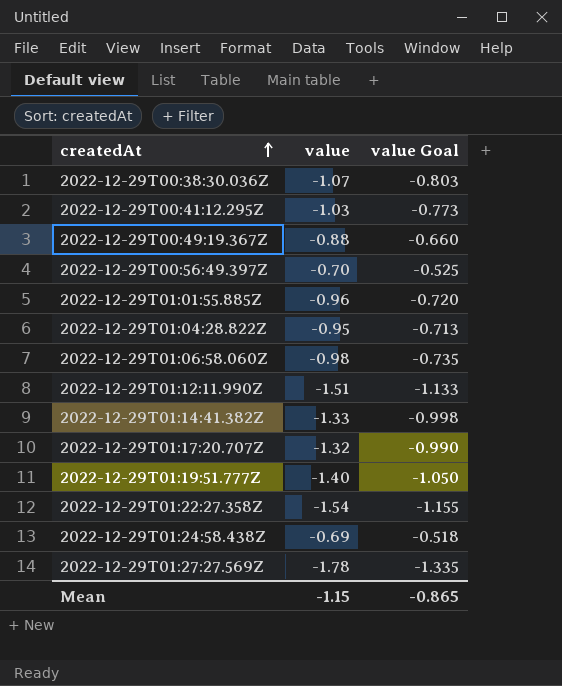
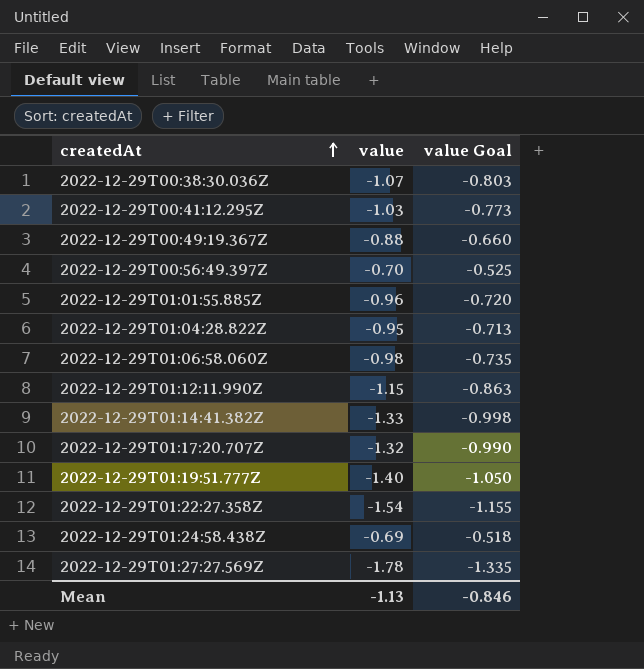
2022-12-29T01:12:11.990Z | value: -1.51 -> -1.15
2022-12-29T01:12:11.990Z | value Goal: -1.133 -> -0.863
Mean | value: -1.15 -> -1.13
Mean | value Goal: -0.865 -> -0.846

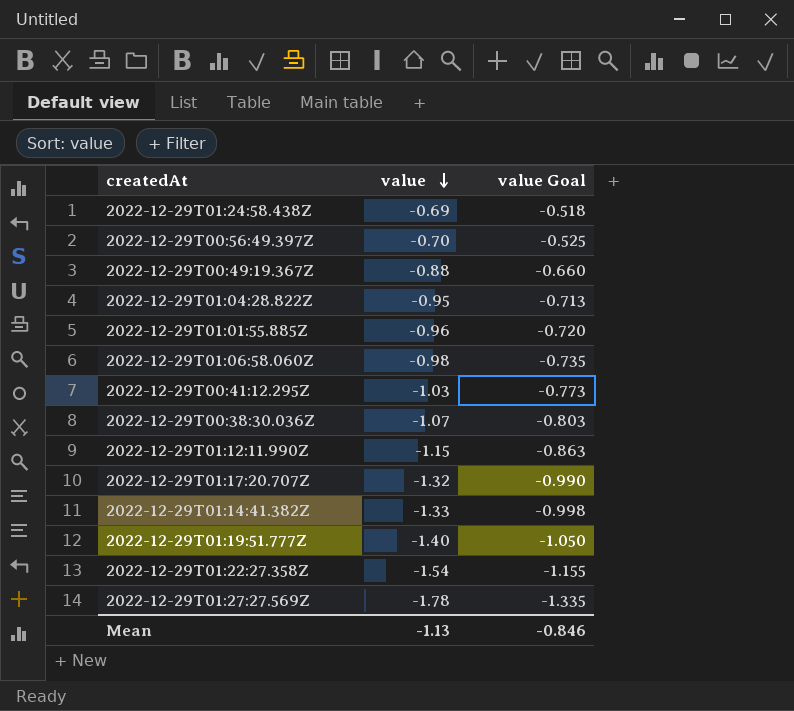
row order: createdAt ascending -> value descending

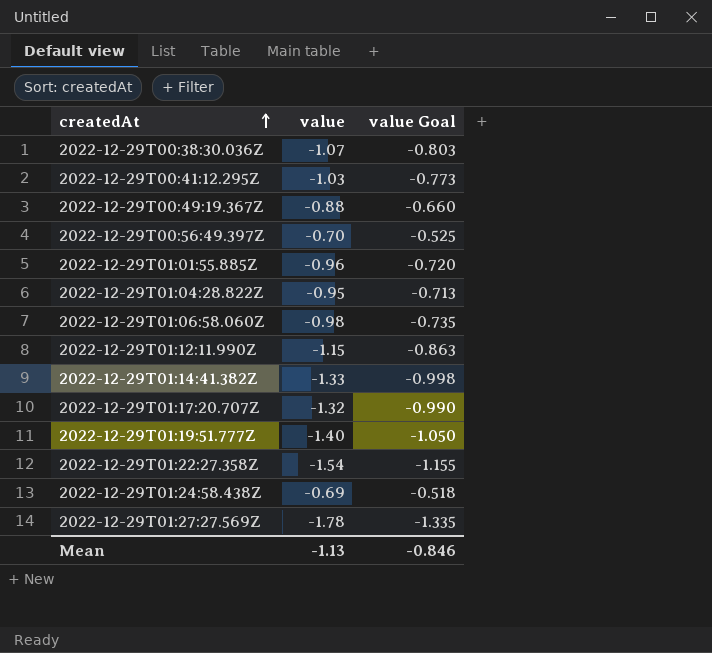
row order: value descending -> createdAt ascending

